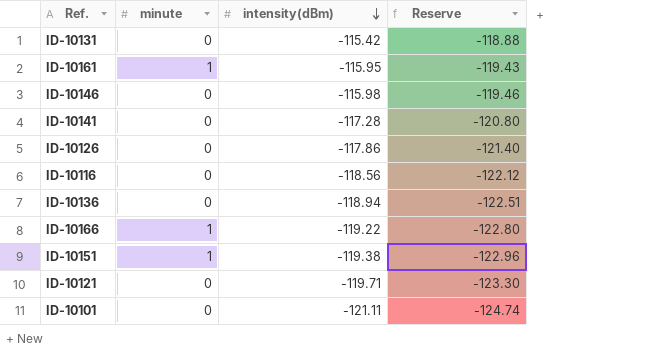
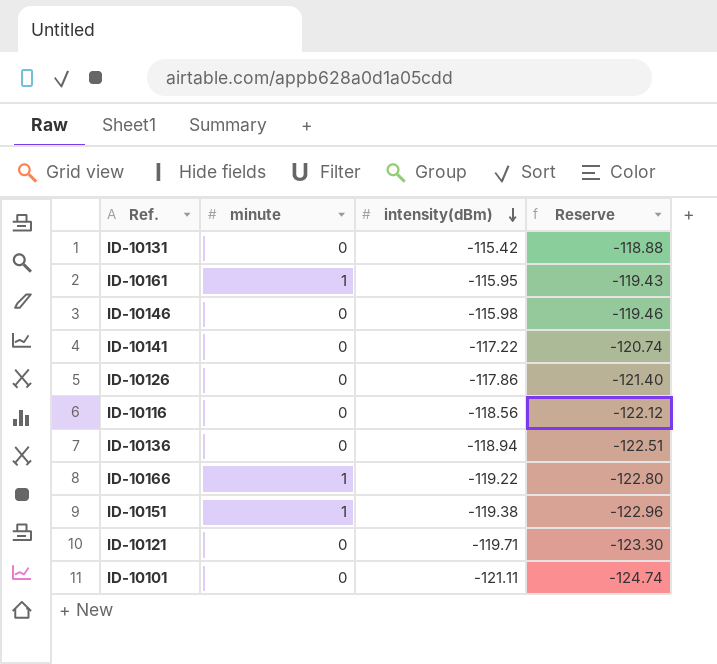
ID-10141 | intensity(dBm): -117.28 -> -117.22
ID-10141 | Reserve: -120.80 -> -120.74

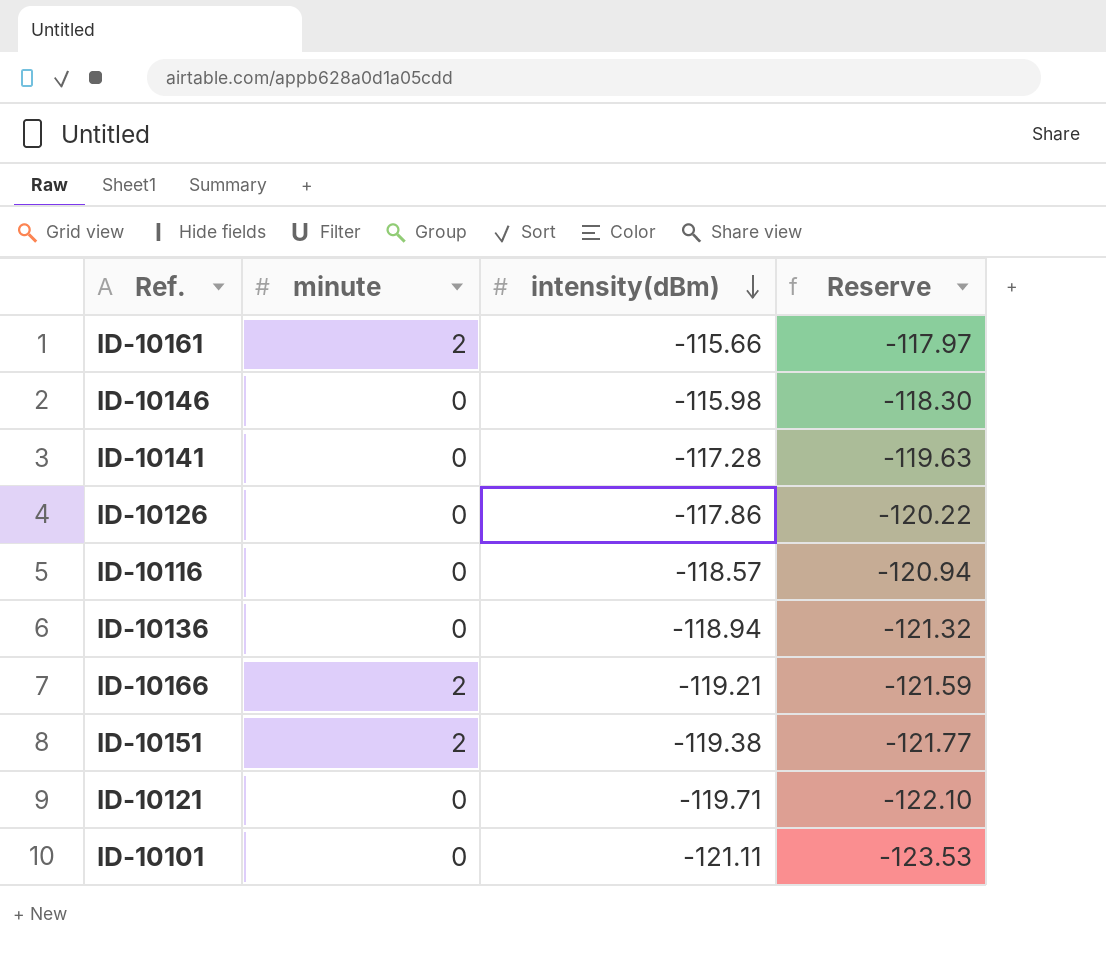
column Reserve | formula: [intensity(dBm)] * 1.03 -> [intensity(dBm)] * 1.02
row ID-10131: 0 | -115.42 | -118.88 -> none
ID-10161 | minute: 1 -> 2
ID-10161 | intensity(dBm): -115.95 -> -115.66
ID-10141 | intensity(dBm): -117.22 -> -117.28
ID-10116 | intensity(dBm): -118.56 -> -118.57
ID-10166 | minute: 1 -> 2
ID-10166 | intensity(dBm): -119.22 -> -119.21
ID-10151 | minute: 1 -> 2

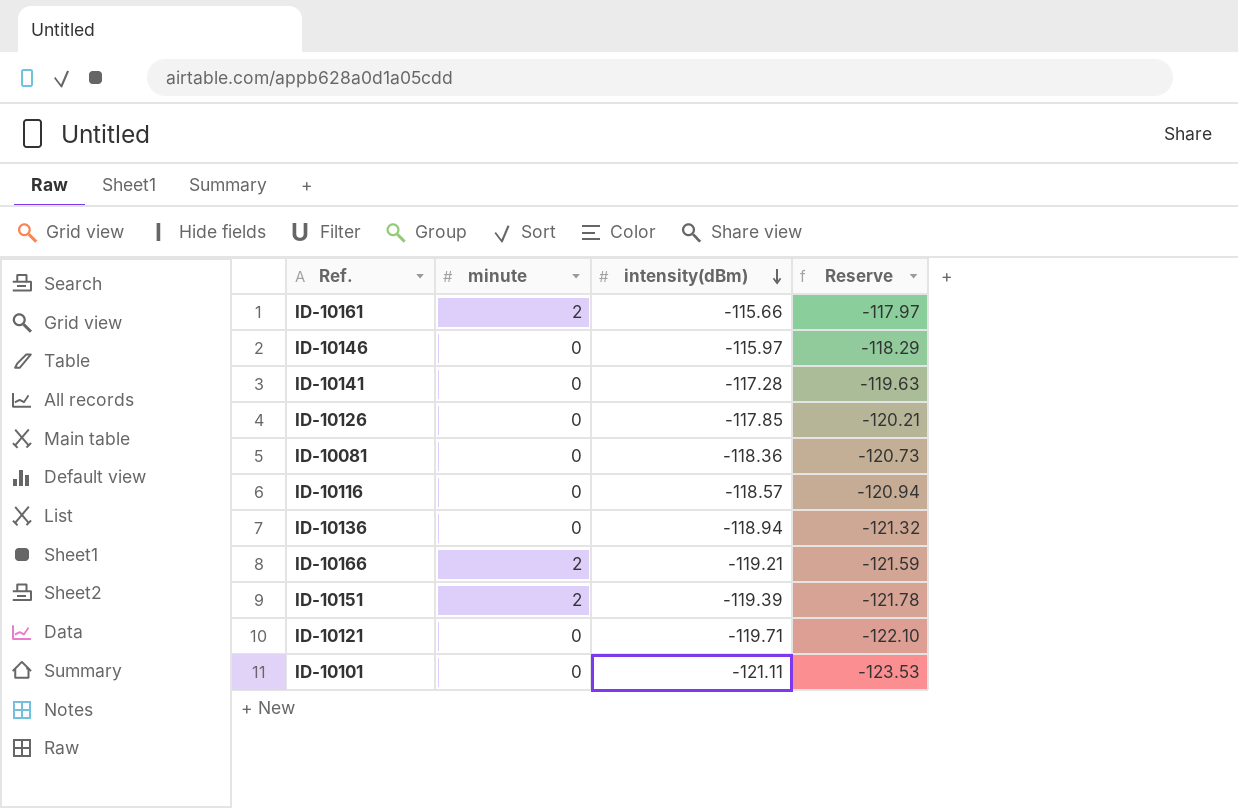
ID-10146 | intensity(dBm): -115.98 -> -115.97
ID-10146 | Reserve: -118.30 -> -118.29
ID-10126 | intensity(dBm): -117.86 -> -117.85
ID-10126 | Reserve: -120.22 -> -120.21
row ID-10081: none -> 0 | -118.36 | -120.73
ID-10151 | intensity(dBm): -119.38 -> -119.39
ID-10151 | Reserve: -121.77 -> -121.78

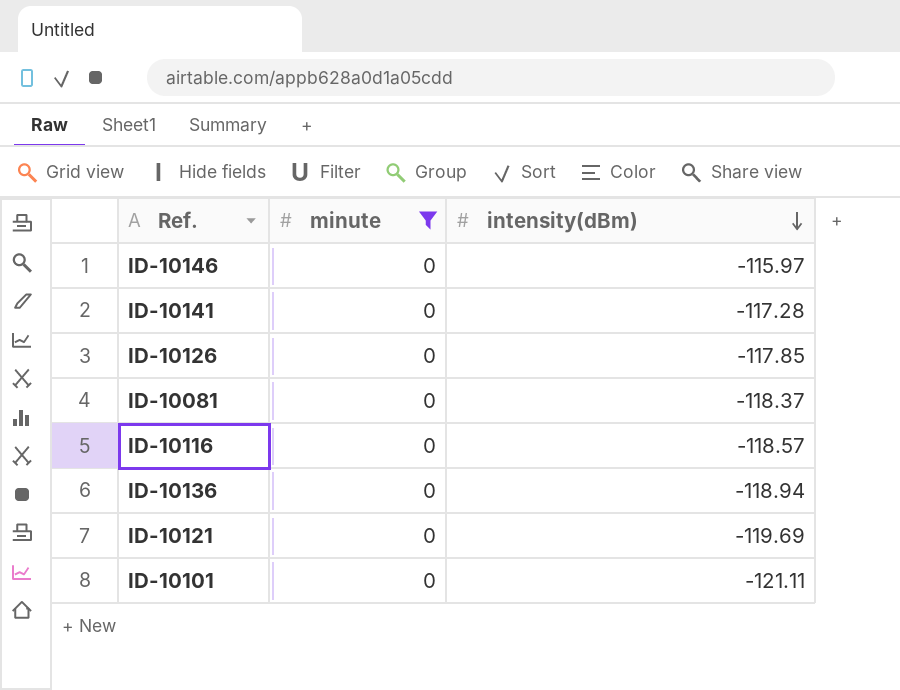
filter: none -> minute = 0
column Reserve | formula: [intensity(dBm)] * 1.02 -> none
ID-10081 | intensity(dBm): -118.36 -> -118.37
ID-10121 | intensity(dBm): -119.71 -> -119.69

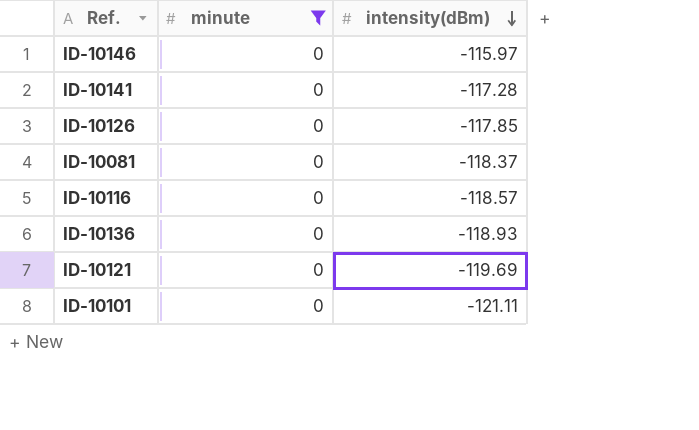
ID-10136 | intensity(dBm): -118.94 -> -118.93

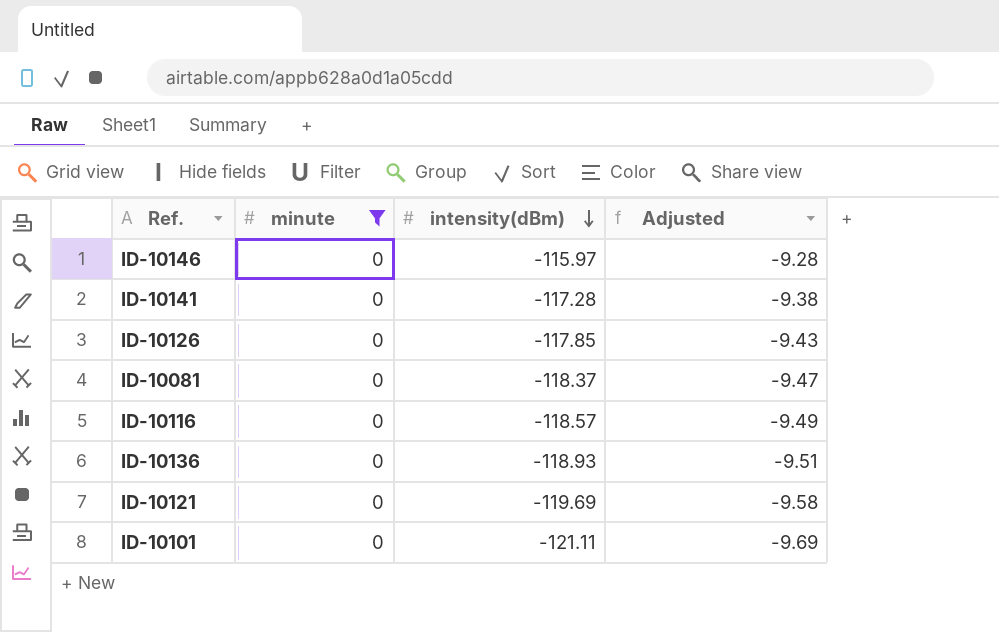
column Adjusted | formula: none -> [intensity(dBm)] * 0.08

